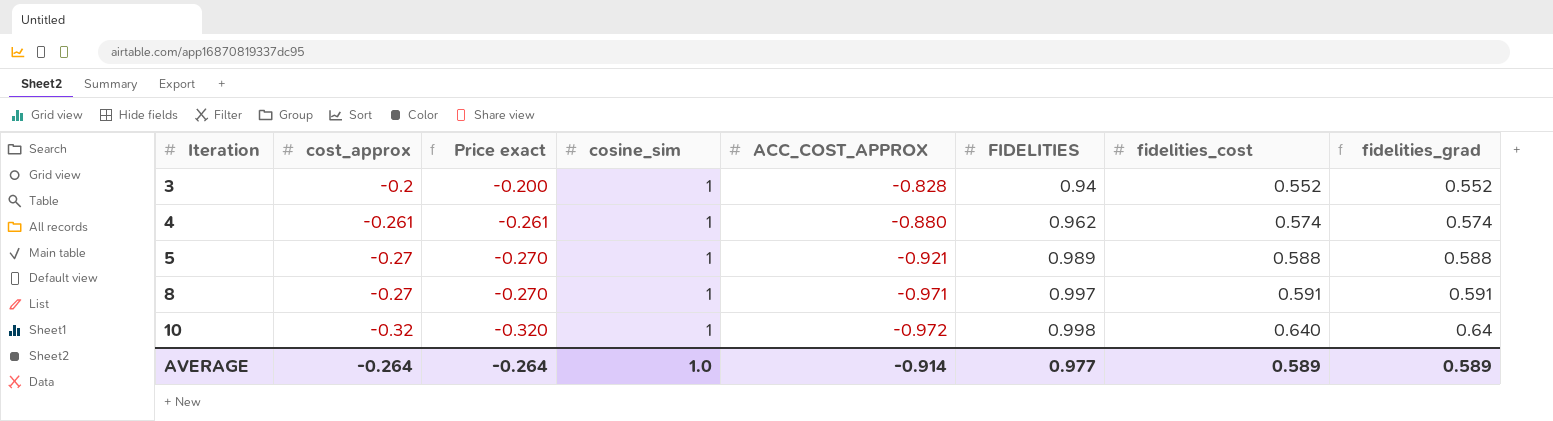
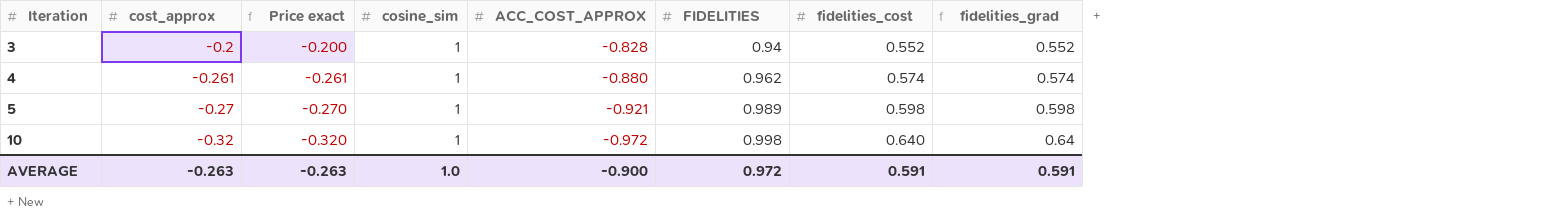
row 8: -0.27 | -0.270 | 1 | -0.971 | 0.997 | 0.591 | 0.591 -> none
5 | fidelities_cost: 0.588 -> 0.598
5 | fidelities_grad: 0.588 -> 0.598
AVERAGE | cost_approx: -0.264 -> -0.263
AVERAGE | Price exact: -0.264 -> -0.263
AVERAGE | ACC_COST_APPROX: -0.914 -> -0.900
AVERAGE | FIDELITIES: 0.977 -> 0.972
AVERAGE | fidelities_cost: 0.589 -> 0.591
AVERAGE | fidelities_grad: 0.589 -> 0.591

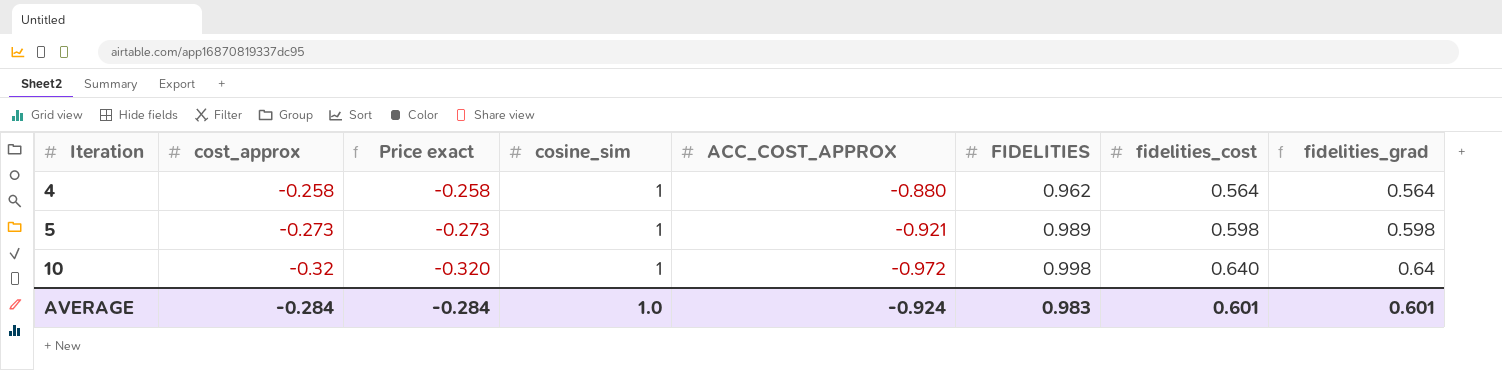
row 3: -0.2 | -0.200 | 1 | -0.828 | 0.94 | 0.552 | 0.552 -> none
4 | cost_approx: -0.261 -> -0.258
4 | Price exact: -0.261 -> -0.258
4 | fidelities_cost: 0.574 -> 0.564
4 | fidelities_grad: 0.574 -> 0.564
5 | cost_approx: -0.27 -> -0.273
5 | Price exact: -0.270 -> -0.273
AVERAGE | cost_approx: -0.263 -> -0.284
AVERAGE | Price exact: -0.263 -> -0.284
AVERAGE | ACC_COST_APPROX: -0.900 -> -0.924
AVERAGE | FIDELITIES: 0.972 -> 0.983
AVERAGE | fidelities_cost: 0.591 -> 0.601
AVERAGE | fidelities_grad: 0.591 -> 0.601

